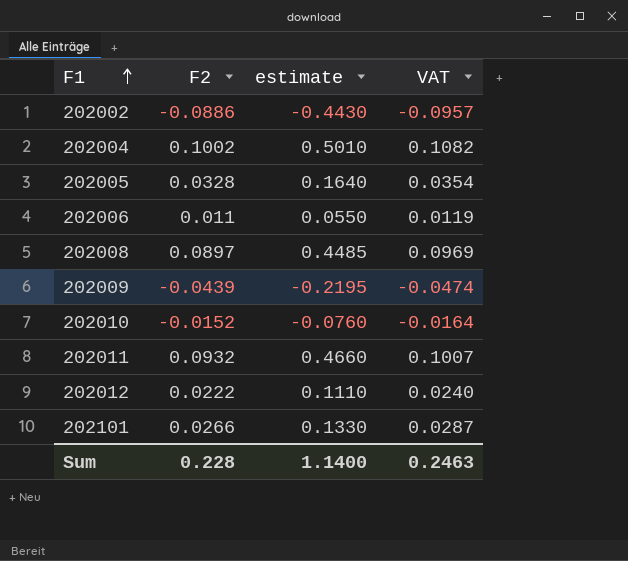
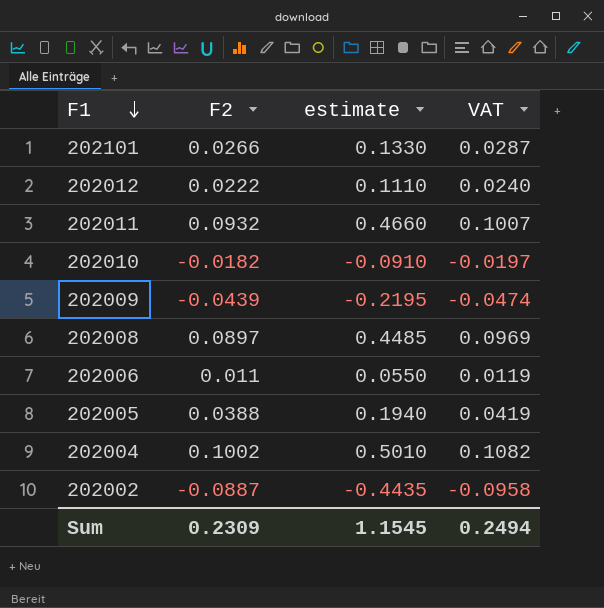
row order: F1 ascending -> F1 descending
202010 | F2: -0.0152 -> -0.0182
202010 | estimate: -0.0760 -> -0.0910
202010 | VAT: -0.0164 -> -0.0197
202005 | F2: 0.0328 -> 0.0388
202005 | estimate: 0.1640 -> 0.1940
202005 | VAT: 0.0354 -> 0.0419
202002 | F2: -0.0886 -> -0.0887
202002 | estimate: -0.4430 -> -0.4435
202002 | VAT: -0.0957 -> -0.0958
Sum | F2: 0.228 -> 0.2309
Sum | estimate: 1.1400 -> 1.1545
Sum | VAT: 0.2463 -> 0.2494

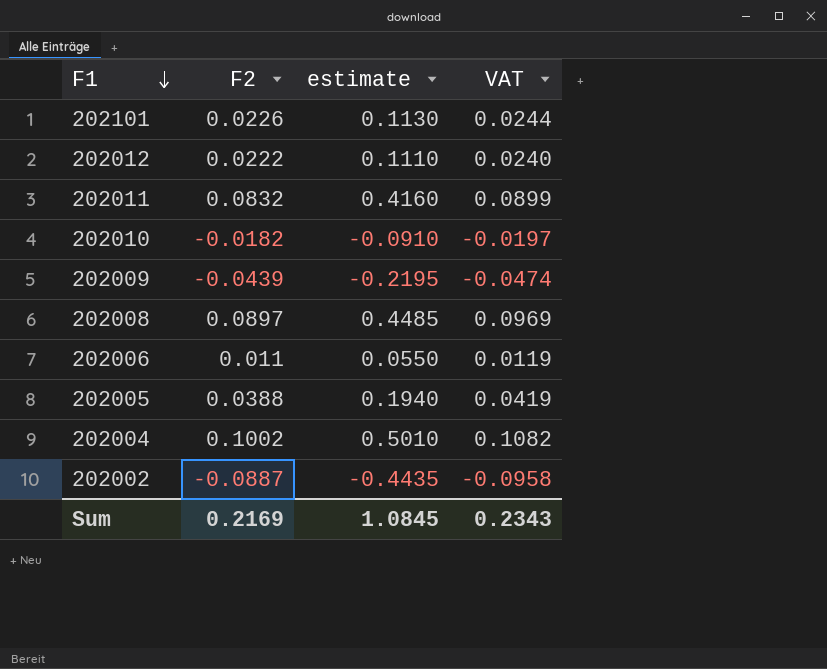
202101 | F2: 0.0266 -> 0.0226
202101 | estimate: 0.1330 -> 0.1130
202101 | VAT: 0.0287 -> 0.0244
202011 | F2: 0.0932 -> 0.0832
202011 | estimate: 0.4660 -> 0.4160
202011 | VAT: 0.1007 -> 0.0899
Sum | F2: 0.2309 -> 0.2169
Sum | estimate: 1.1545 -> 1.0845
Sum | VAT: 0.2494 -> 0.2343

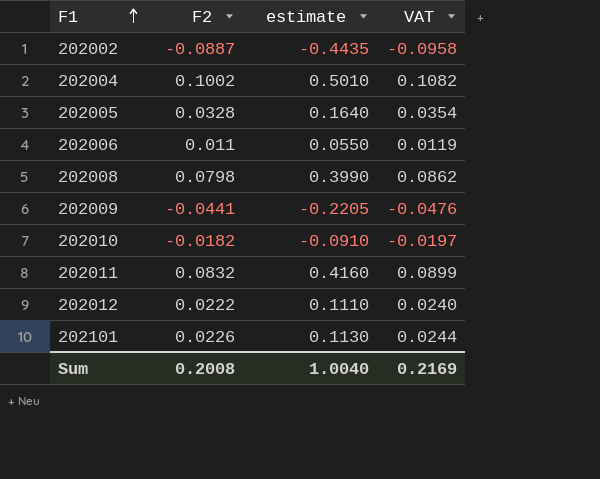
row order: F1 descending -> F1 ascending
202005 | F2: 0.0388 -> 0.0328
202005 | estimate: 0.1940 -> 0.1640
202005 | VAT: 0.0419 -> 0.0354
202008 | F2: 0.0897 -> 0.0798
202008 | estimate: 0.4485 -> 0.3990
202008 | VAT: 0.0969 -> 0.0862
202009 | F2: -0.0439 -> -0.0441
202009 | estimate: -0.2195 -> -0.2205
202009 | VAT: -0.0474 -> -0.0476
Sum | F2: 0.2169 -> 0.2008
Sum | estimate: 1.0845 -> 1.0040
Sum | VAT: 0.2343 -> 0.2169

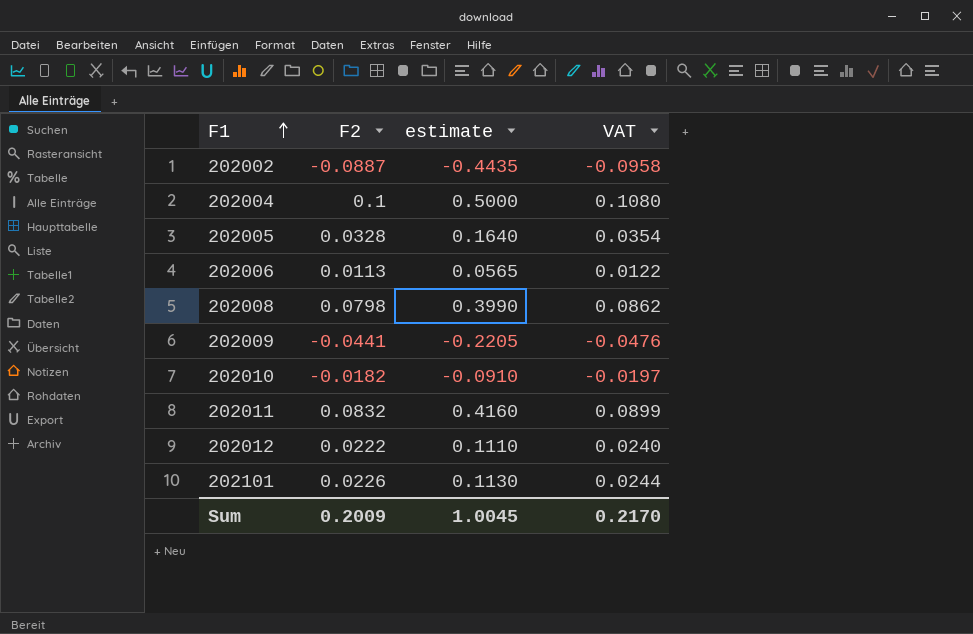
202004 | F2: 0.1002 -> 0.1
202004 | estimate: 0.5010 -> 0.5000
202004 | VAT: 0.1082 -> 0.1080
202006 | F2: 0.011 -> 0.0113
202006 | estimate: 0.0550 -> 0.0565
202006 | VAT: 0.0119 -> 0.0122
Sum | F2: 0.2008 -> 0.2009
Sum | estimate: 1.0040 -> 1.0045
Sum | VAT: 0.2169 -> 0.2170

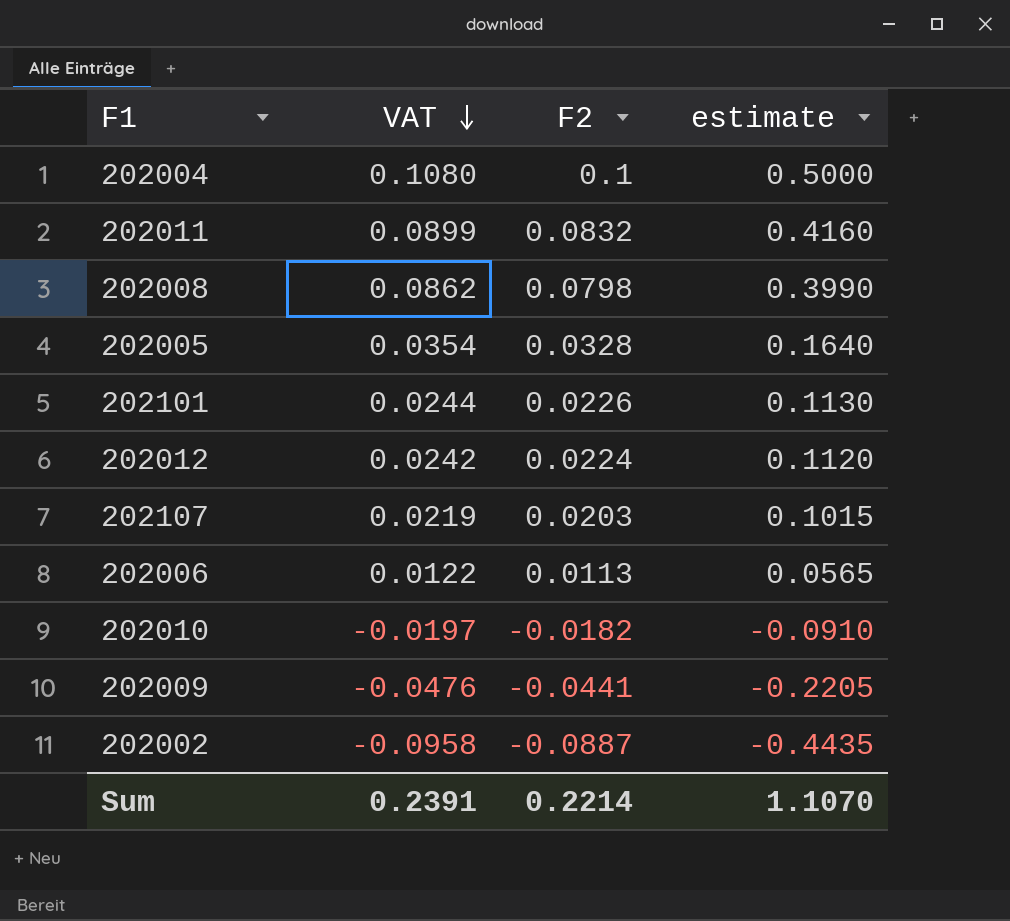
row order: F1 ascending -> VAT descending
column VAT | position: 4 -> 2
202012 | VAT: 0.0240 -> 0.0242
202012 | F2: 0.0222 -> 0.0224
202012 | estimate: 0.1110 -> 0.1120
row 202107: none -> 0.0219 | 0.0203 | 0.1015
Sum | VAT: 0.2170 -> 0.2391
Sum | F2: 0.2009 -> 0.2214
Sum | estimate: 1.0045 -> 1.1070

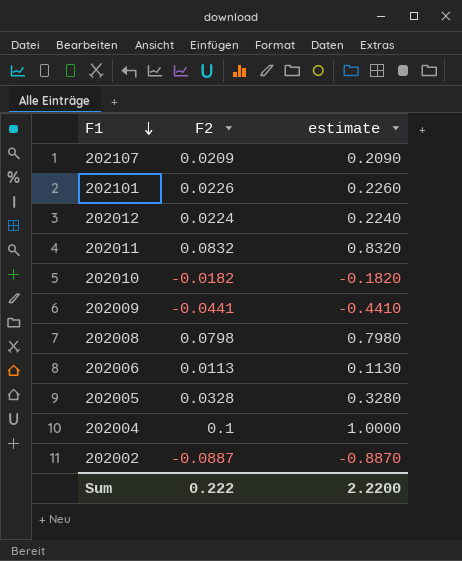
row order: VAT descending -> F1 descending
column VAT | formula: [F2] * 1.08 -> none
column estimate | formula: [F2] * 5 -> [F2] * 10
202107 | F2: 0.0203 -> 0.0209
Sum | F2: 0.2214 -> 0.222
Sum | estimate: 1.1070 -> 2.2200

